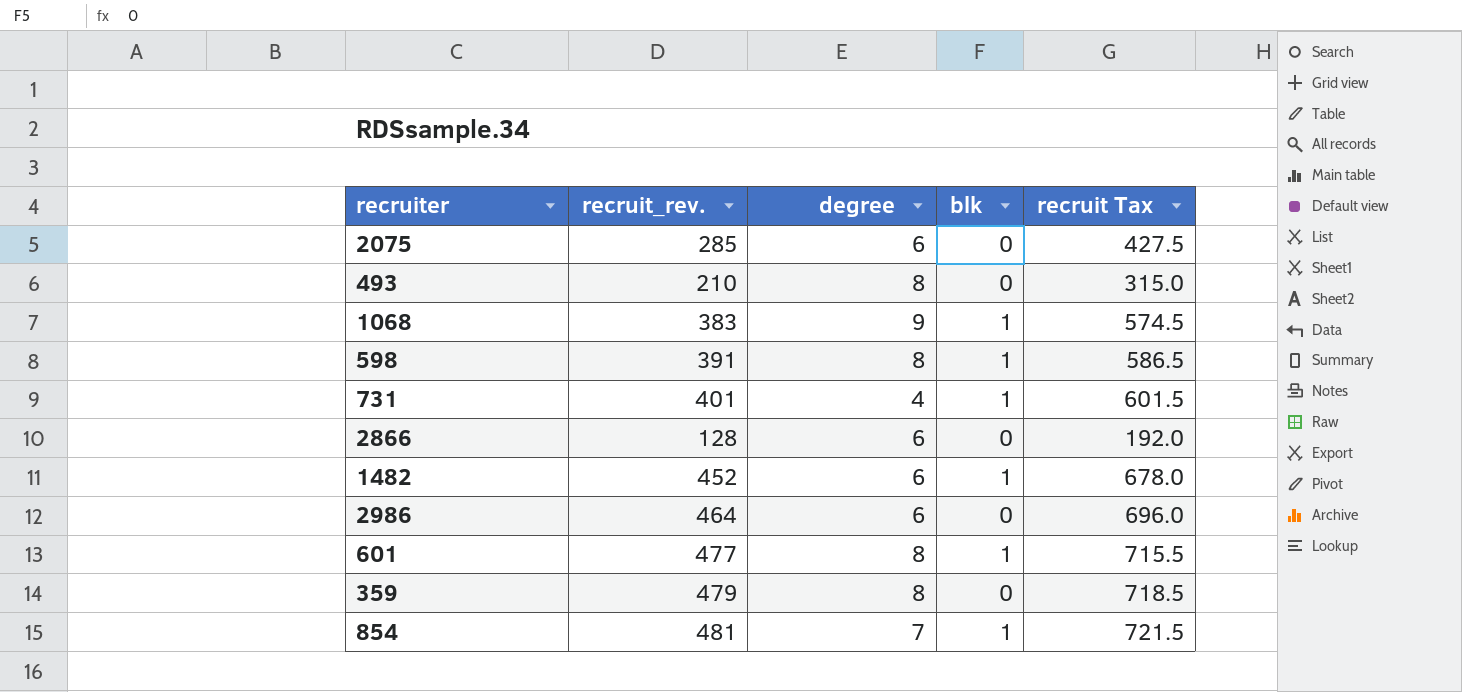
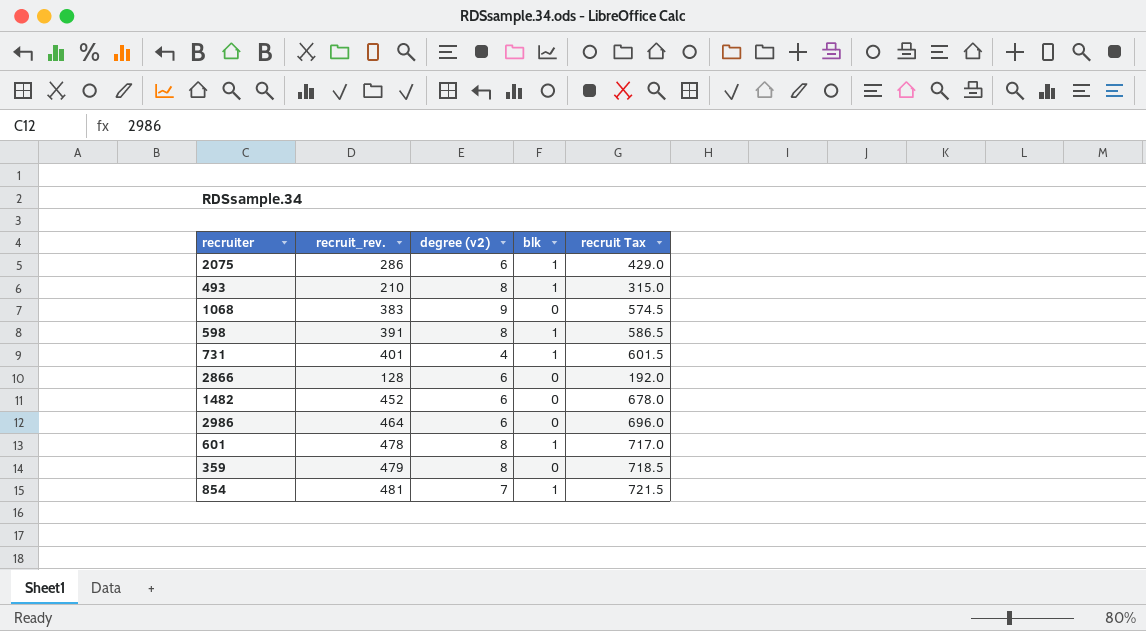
column name: degree -> degree (v2)
2075 | recruit_rev.: 285 -> 286
2075 | blk: 0 -> 1
2075 | recruit Tax: 427.5 -> 429.0
493 | blk: 0 -> 1
1068 | blk: 1 -> 0
1482 | blk: 1 -> 0
601 | recruit_rev.: 477 -> 478
601 | recruit Tax: 715.5 -> 717.0

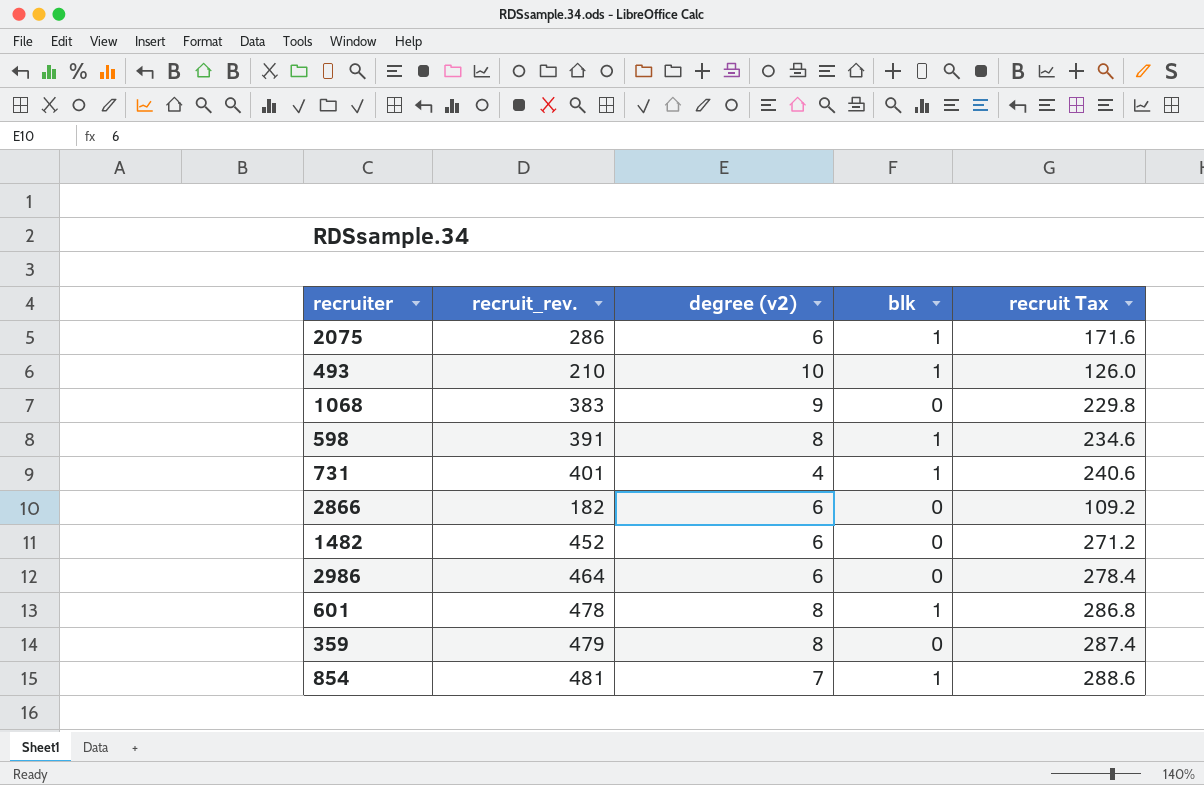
column recruit Tax | formula: [recruit_rev.] * 1.5 -> [recruit_rev.] * 0.6
493 | degree (v2): 8 -> 10
2866 | recruit_rev.: 128 -> 182

